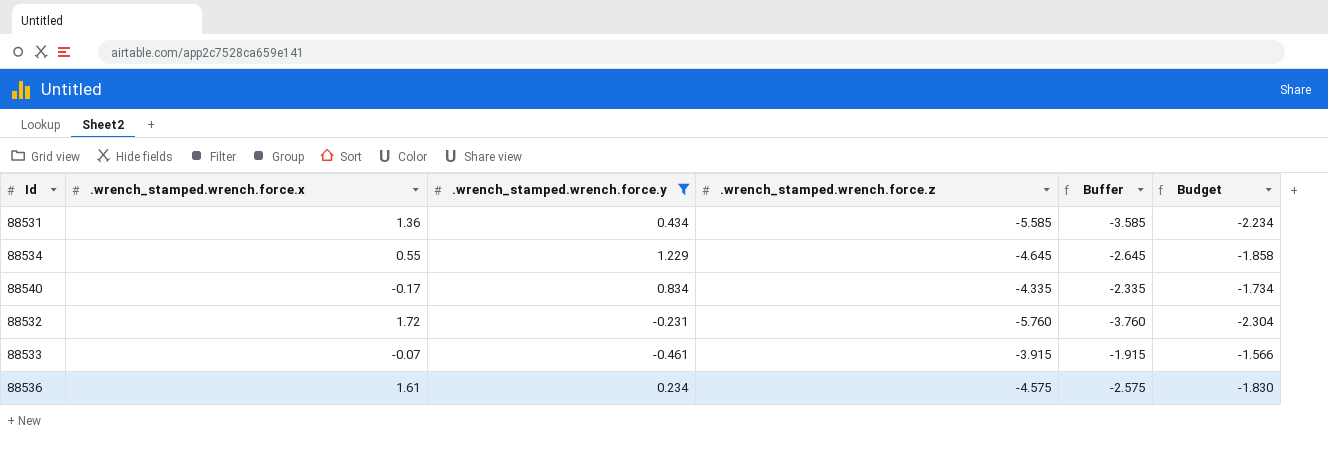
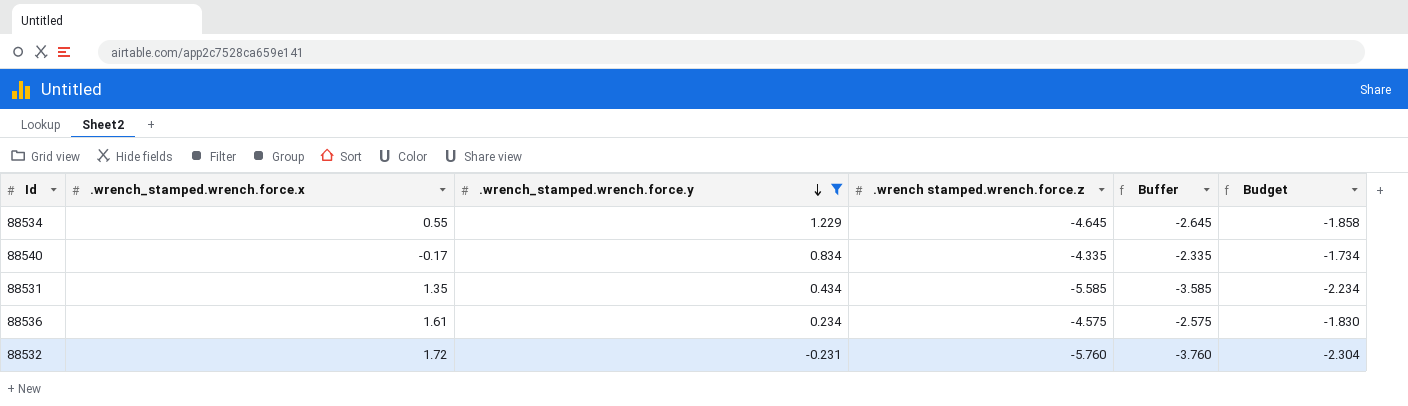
row order: none -> .wrench_stamped.wrench.force.y descending
column name: .wrench_stamped.wrench.force.z -> .wrench stamped.wrench.force.z
row 88533: -0.07 | -0.461 | -3.915 | -1.915 | -1.566 -> none
88531 | .wrench_stamped.wrench.force.x: 1.36 -> 1.35

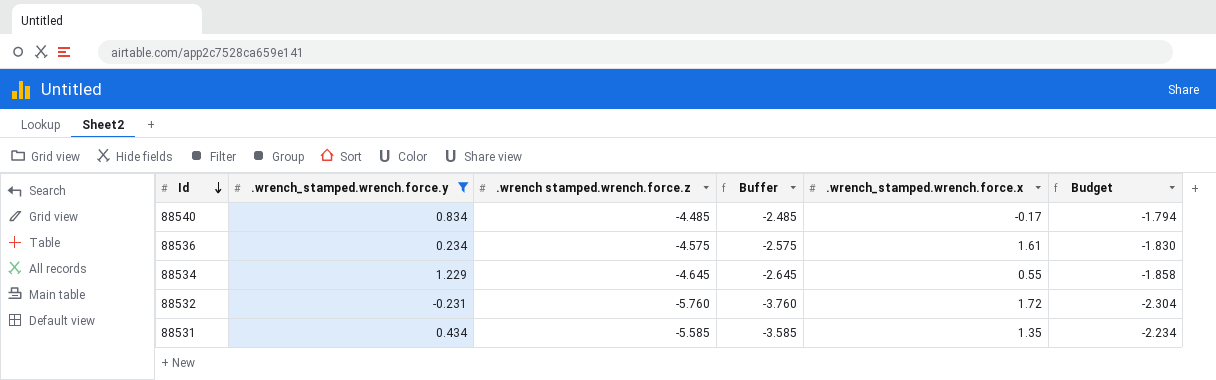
row order: .wrench_stamped.wrench.force.y descending -> Id descending
column .wrench_stamped.wrench.force.x | position: 2 -> 5
88540 | .wrench stamped.wrench.force.z: -4.335 -> -4.485
88540 | Buffer: -2.335 -> -2.485
88540 | Budget: -1.734 -> -1.794

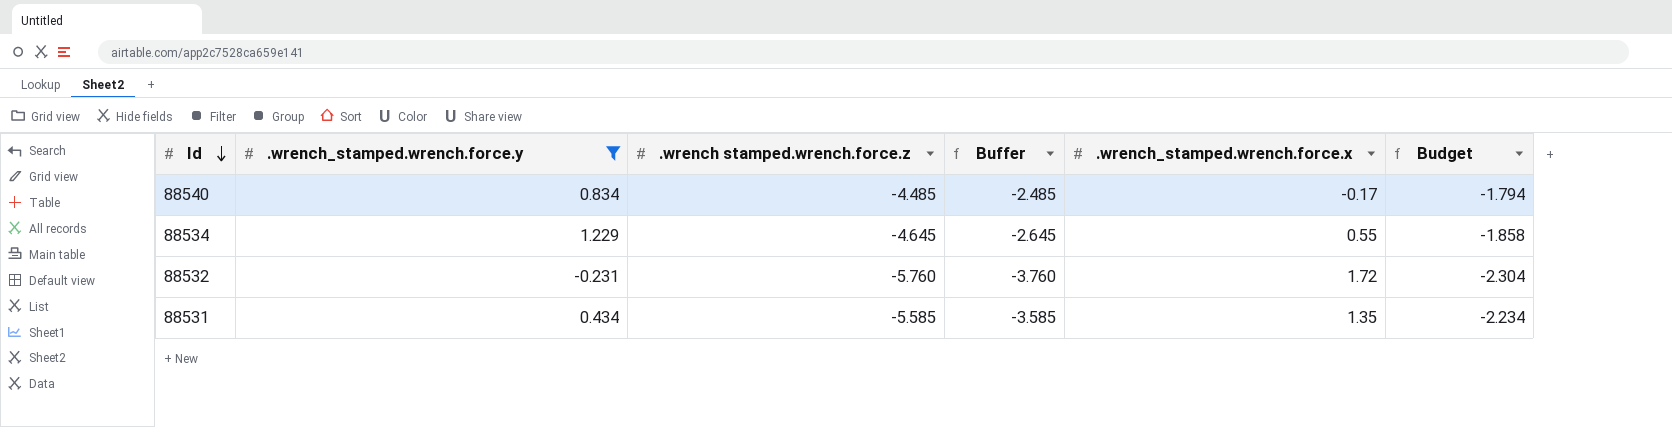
row 88536: 0.234 | -4.575 | -2.575 | 1.61 | -1.830 -> none

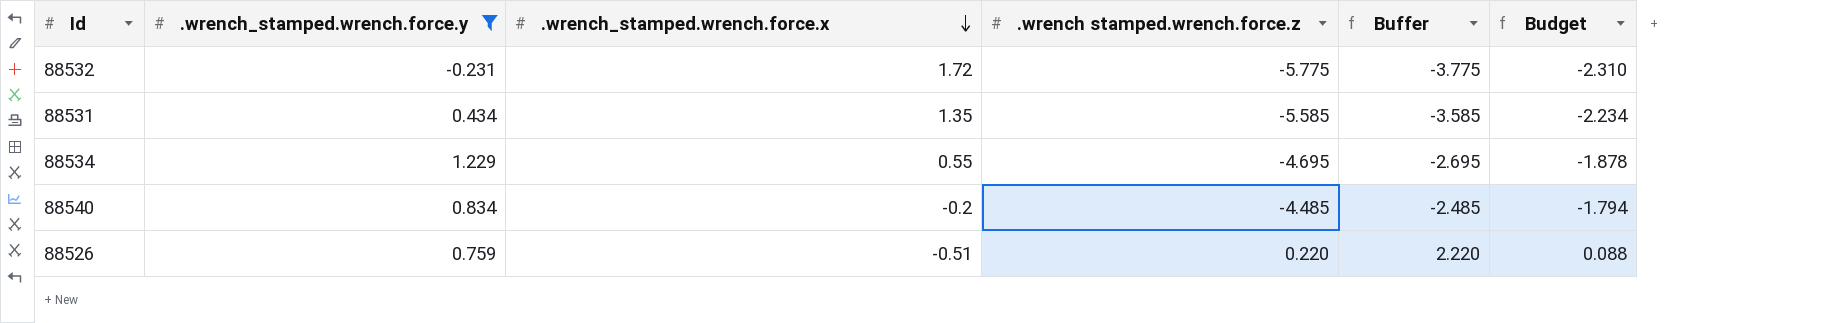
row order: Id descending -> .wrench_stamped.wrench.force.x descending
column .wrench_stamped.wrench.force.x | position: 5 -> 3
88532 | .wrench stamped.wrench.force.z: -5.760 -> -5.775
88532 | Buffer: -3.760 -> -3.775
88532 | Budget: -2.304 -> -2.310
88534 | .wrench stamped.wrench.force.z: -4.645 -> -4.695
88534 | Buffer: -2.645 -> -2.695
88534 | Budget: -1.858 -> -1.878
88540 | .wrench_stamped.wrench.force.x: -0.17 -> -0.2
row 88526: none -> 0.759 | -0.51 | 0.220 | 2.220 | 0.088

